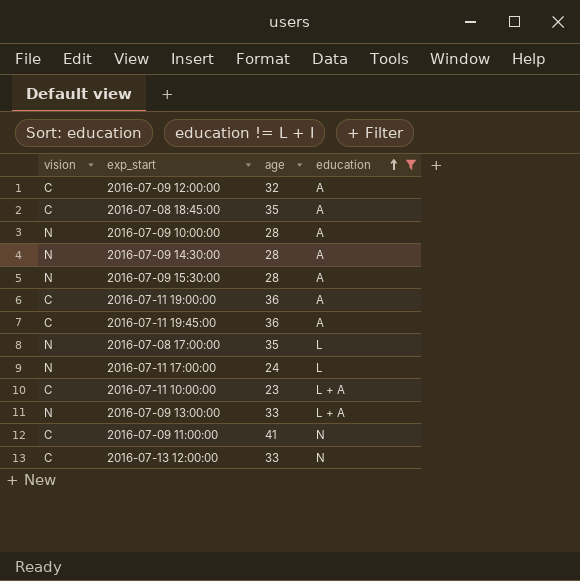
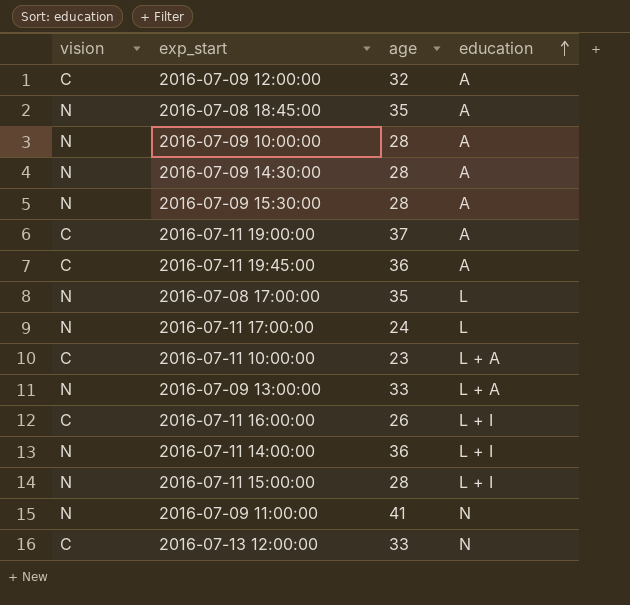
filter: education != L + I -> none
2016-07-08 18:45:00 | vision: C -> N
2016-07-11 19:00:00 | age: 36 -> 37
2016-07-09 11:00:00 | vision: C -> N

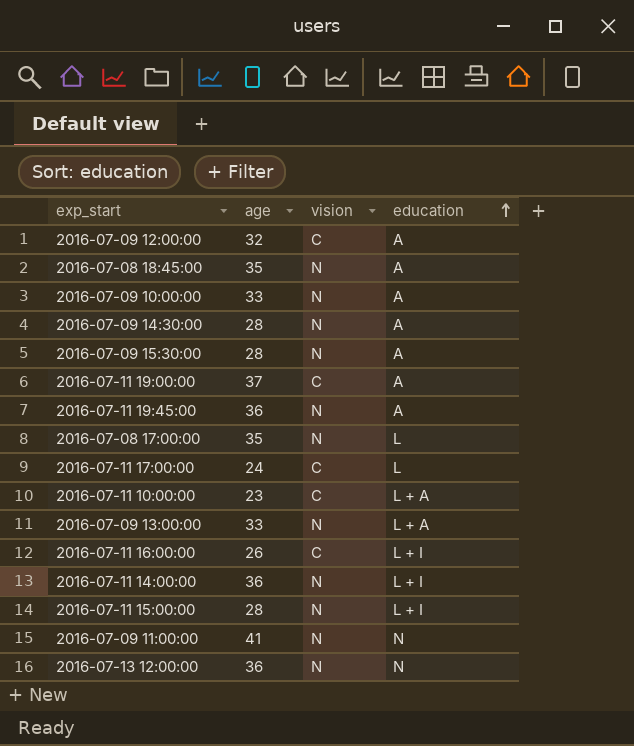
column vision | position: 1 -> 3
2016-07-09 10:00:00 | age: 28 -> 33
2016-07-11 19:45:00 | vision: C -> N
2016-07-11 17:00:00 | vision: N -> C
2016-07-13 12:00:00 | age: 33 -> 36
2016-07-13 12:00:00 | vision: C -> N

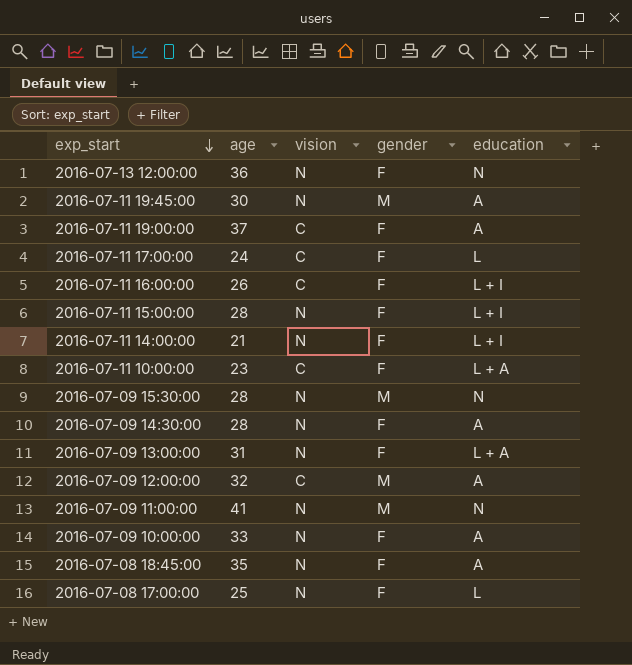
row order: education ascending -> exp_start descending
column gender | position: none -> 4
2016-07-11 19:45:00 | age: 36 -> 30
2016-07-11 14:00:00 | age: 36 -> 21
2016-07-09 15:30:00 | education: A -> N
2016-07-09 13:00:00 | age: 33 -> 31
2016-07-08 17:00:00 | age: 35 -> 25

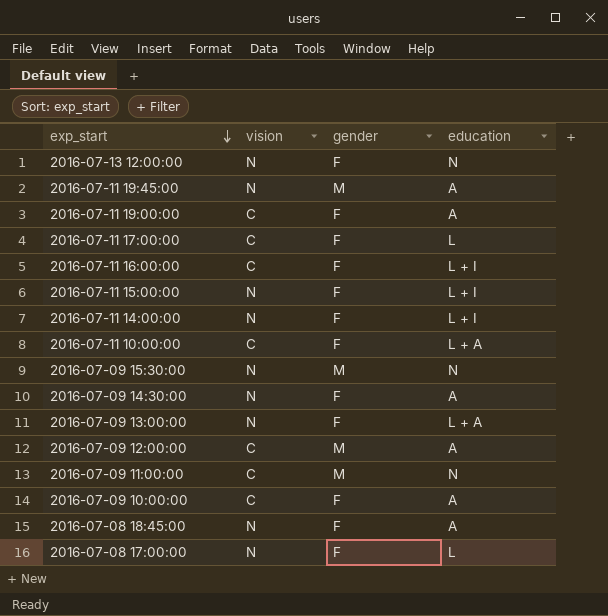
column age | position: 2 -> none
2016-07-09 11:00:00 | vision: N -> C
2016-07-09 10:00:00 | vision: N -> C

